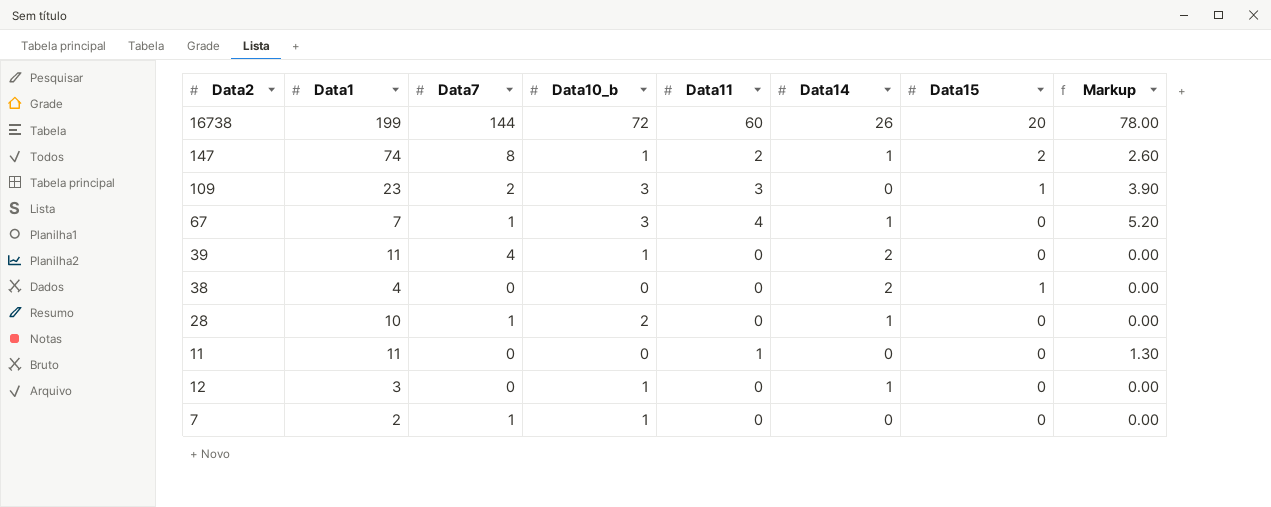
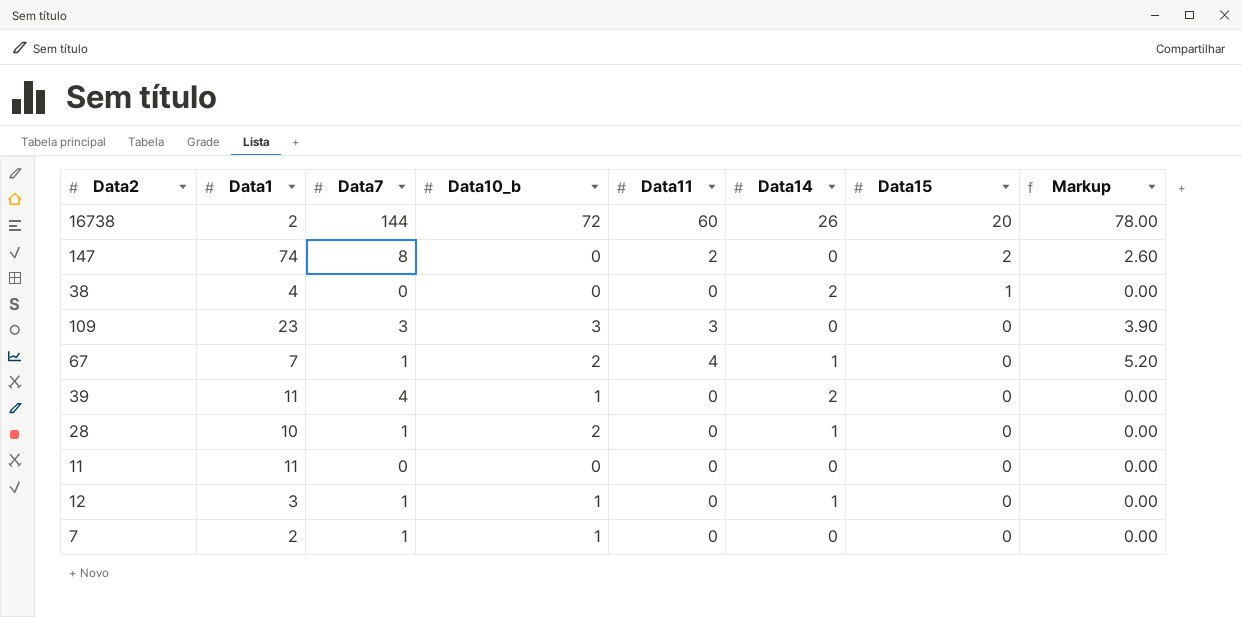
row order: none -> Data15 descending
16738 | Data1: 199 -> 2
147 | Data10_b: 1 -> 0
147 | Data14: 1 -> 0
109 | Data7: 2 -> 3
109 | Data15: 1 -> 0
67 | Data10_b: 3 -> 2
11 | Data11: 1 -> 0
11 | Markup: 1.30 -> 0.00
12 | Data7: 0 -> 1

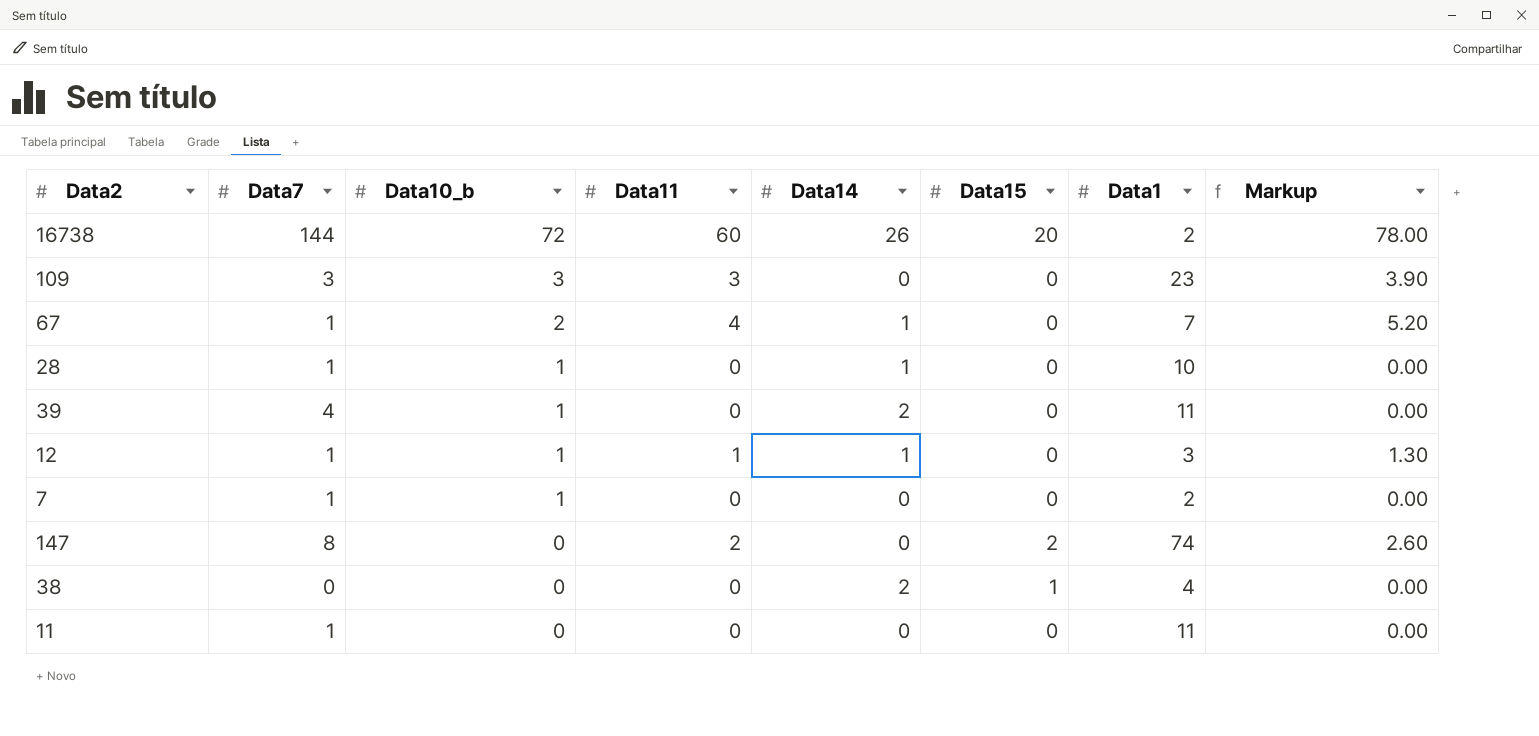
row order: Data15 descending -> Data10_b descending
column Data1 | position: 2 -> 7
28 | Data10_b: 2 -> 1
12 | Data11: 0 -> 1
12 | Markup: 0.00 -> 1.30
11 | Data7: 0 -> 1

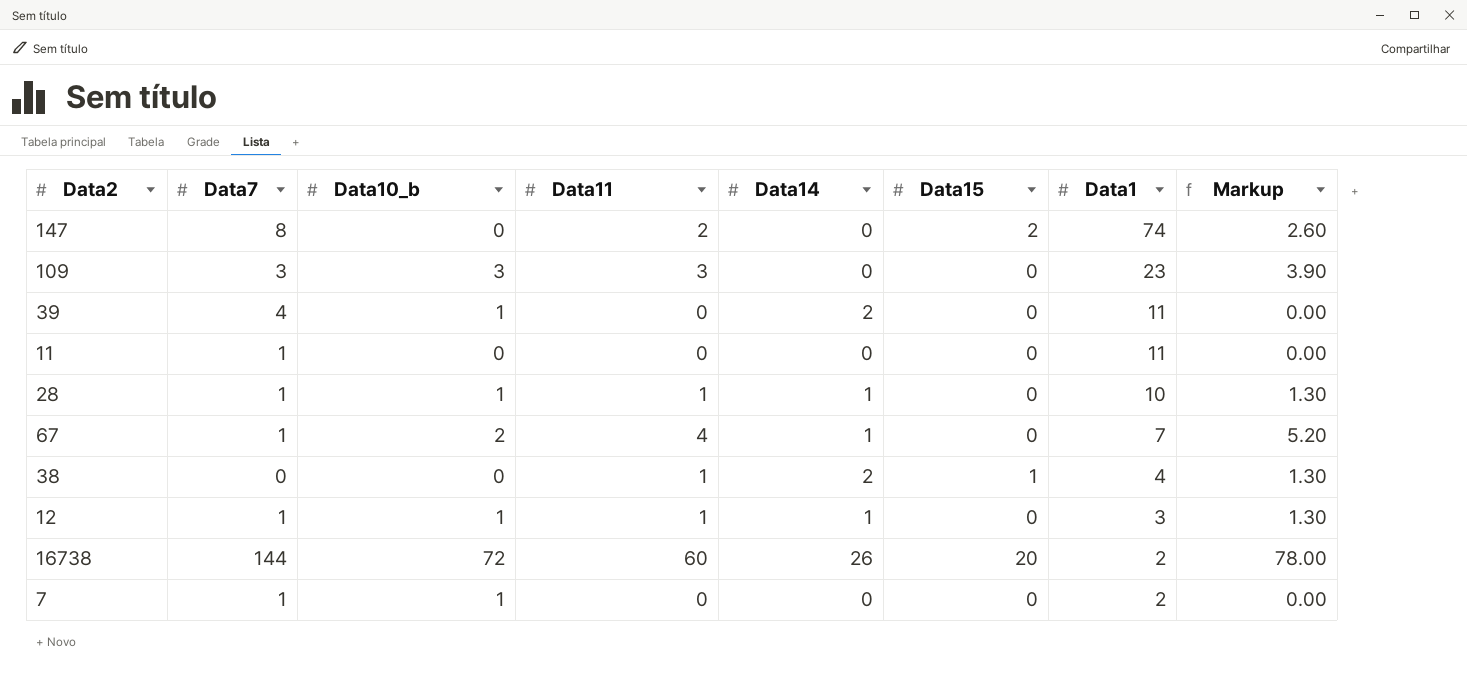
row order: Data10_b descending -> Data1 descending
28 | Data11: 0 -> 1
28 | Markup: 0.00 -> 1.30
38 | Data11: 0 -> 1
38 | Markup: 0.00 -> 1.30

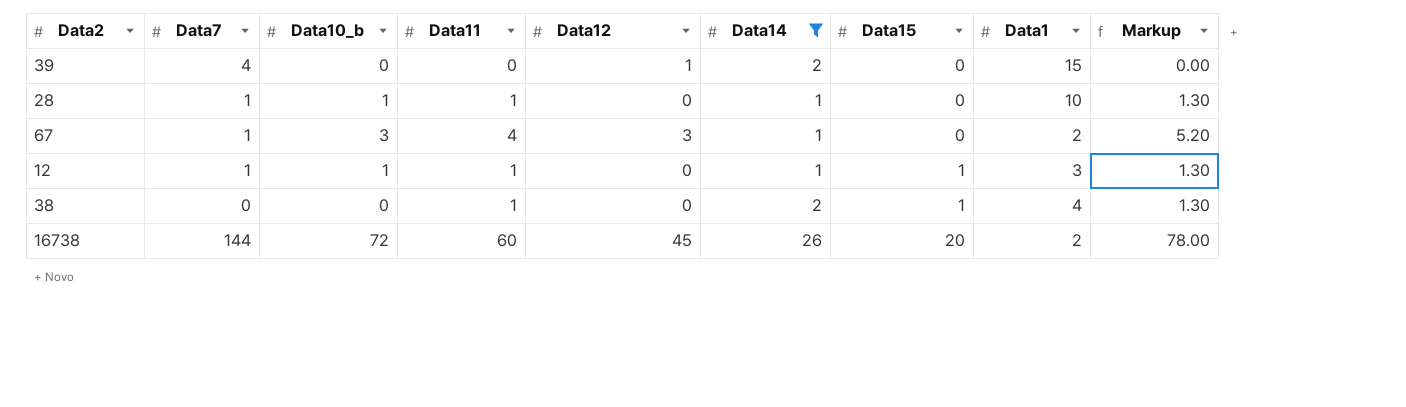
filter: none -> Data14 != 0
row order: Data1 descending -> Data15 ascending
column Data12 | position: none -> 5
39 | Data10_b: 1 -> 0
39 | Data1: 11 -> 15
67 | Data10_b: 2 -> 3
67 | Data1: 7 -> 2
12 | Data15: 0 -> 1

